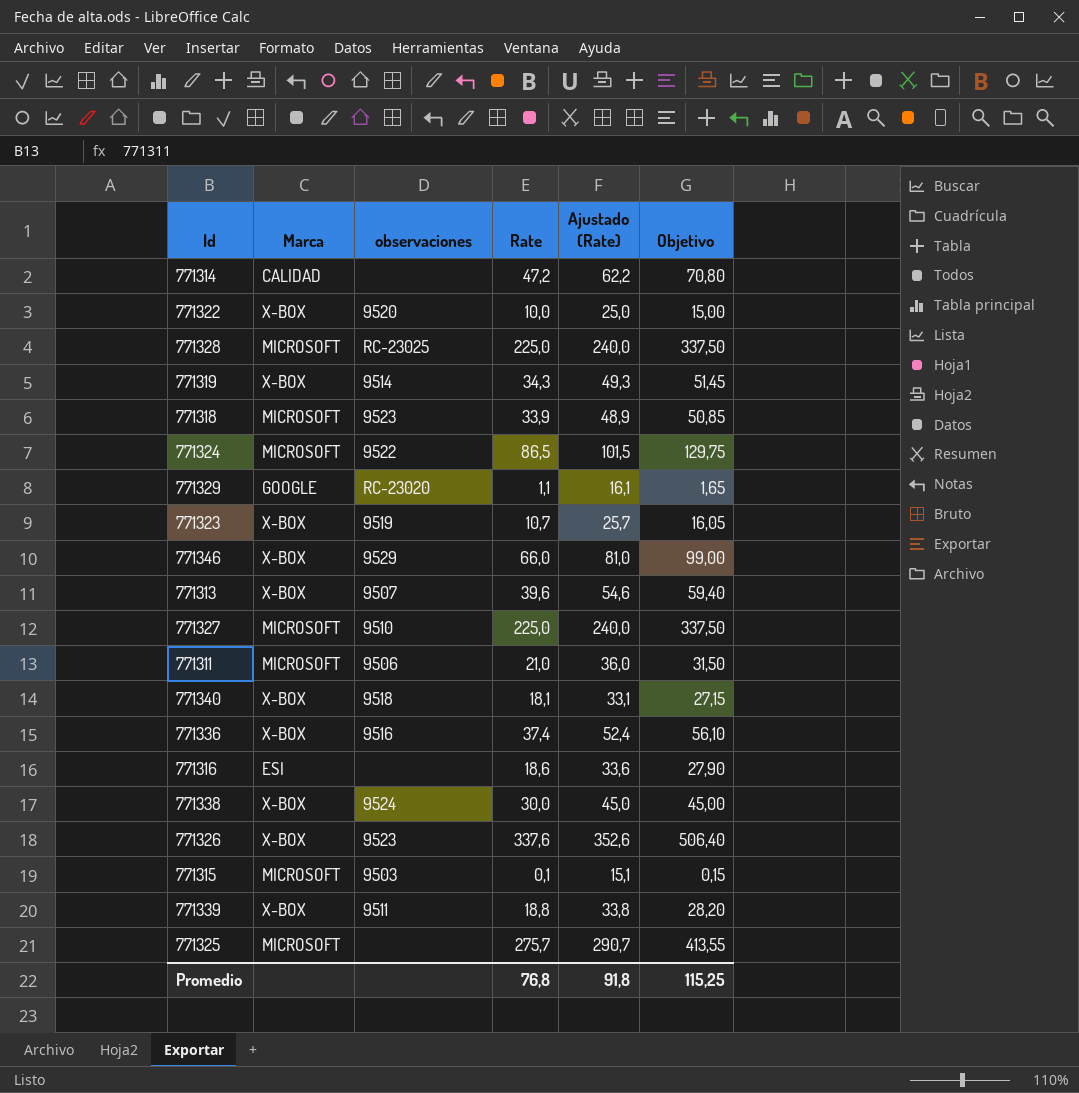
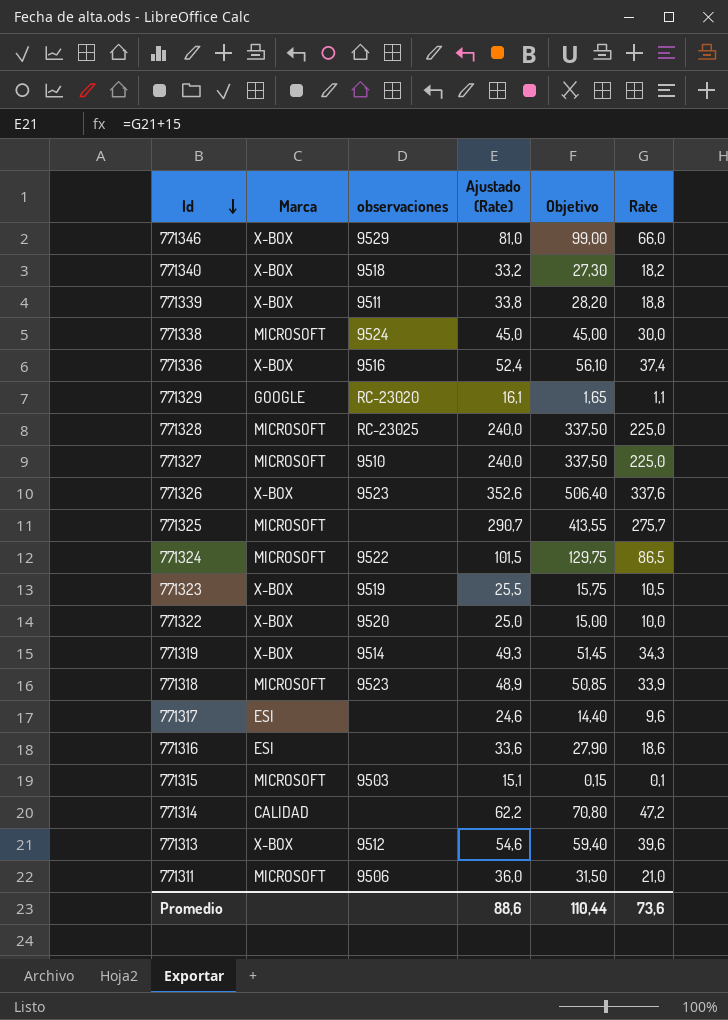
row order: none -> Id descending
column Rate | position: 4 -> 6
771340 | Ajustado (Rate): 33,1 -> 33,2
771340 | Objetivo: 27,15 -> 27,30
771340 | Rate: 18,1 -> 18,2
771338 | Marca: X-BOX -> MICROSOFT
771323 | Ajustado (Rate): 25,7 -> 25,5
771323 | Objetivo: 16,05 -> 15,75
771323 | Rate: 10,7 -> 10,5
row 771317: none -> ESI | none | 24,6 | 14,40 | 9,6
771313 | observaciones: 9507 -> 9512
Promedio | Ajustado (Rate): 91,8 -> 88,6
Promedio | Objetivo: 115,25 -> 110,44
Promedio | Rate: 76,8 -> 73,6

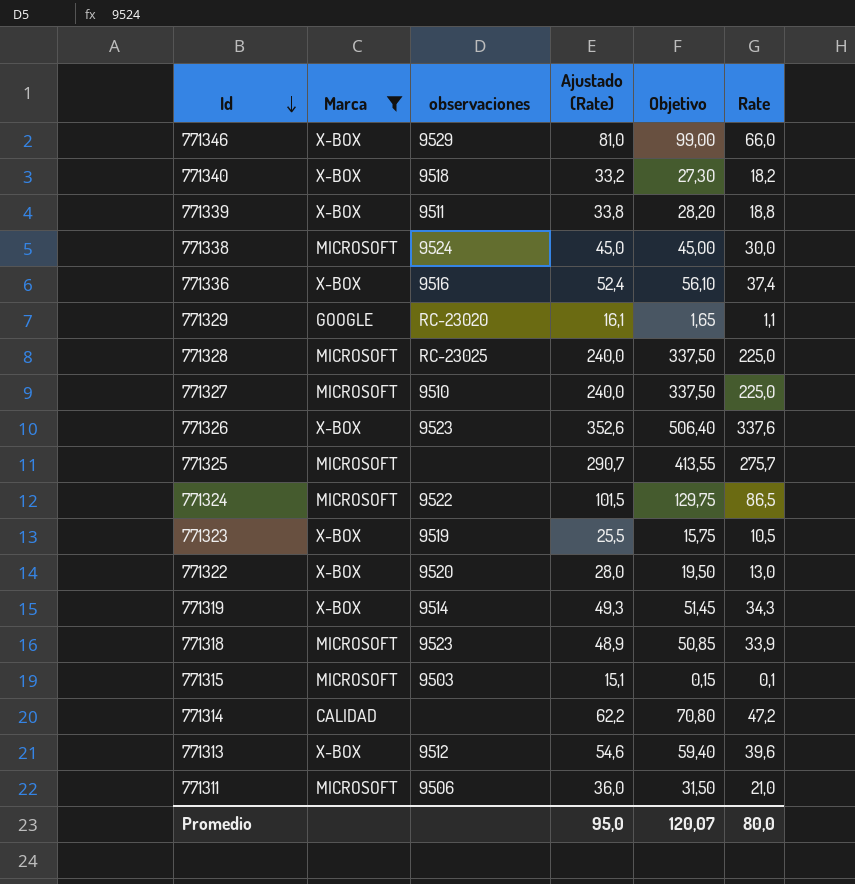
filter: none -> Marca != ESI
771322 | Ajustado (Rate): 25,0 -> 28,0
771322 | Objetivo: 15,00 -> 19,50
771322 | Rate: 10,0 -> 13,0
Promedio | Ajustado (Rate): 88,6 -> 95,0
Promedio | Objetivo: 110,44 -> 120,07
Promedio | Rate: 73,6 -> 80,0

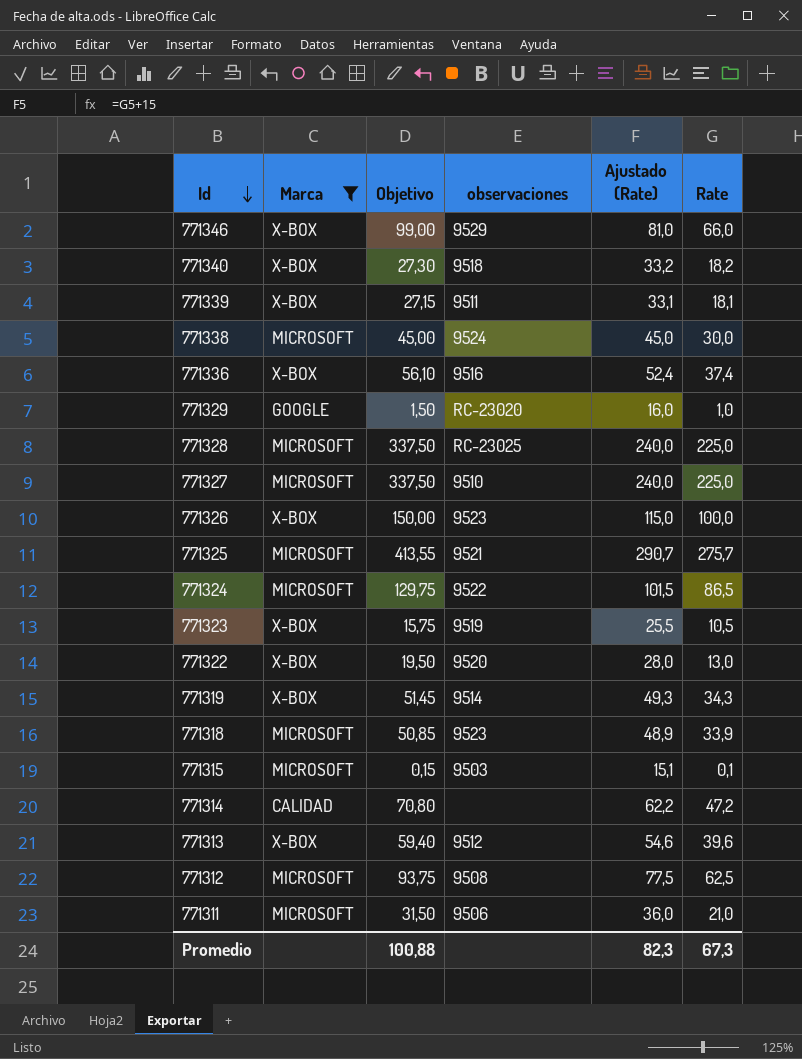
column Objetivo | position: 5 -> 3
771339 | Objetivo: 28,20 -> 27,15
771339 | Ajustado (Rate): 33,8 -> 33,1
771339 | Rate: 18,8 -> 18,1
771329 | Objetivo: 1,65 -> 1,50
771329 | Ajustado (Rate): 16,1 -> 16,0
771329 | Rate: 1,1 -> 1,0
771326 | Objetivo: 506,40 -> 150,00
771326 | Ajustado (Rate): 352,6 -> 115,0
771326 | Rate: 337,6 -> 100,0
771325 | observaciones: none -> 9521
row 771312: none -> MICROSOFT | 93,75 | 9508 | 77,5 | 62,5
Promedio | Objetivo: 120,07 -> 100,88
Promedio | Ajustado (Rate): 95,0 -> 82,3
Promedio | Rate: 80,0 -> 67,3

